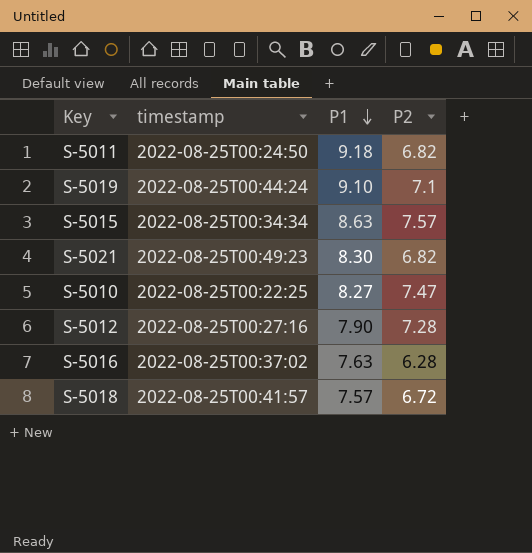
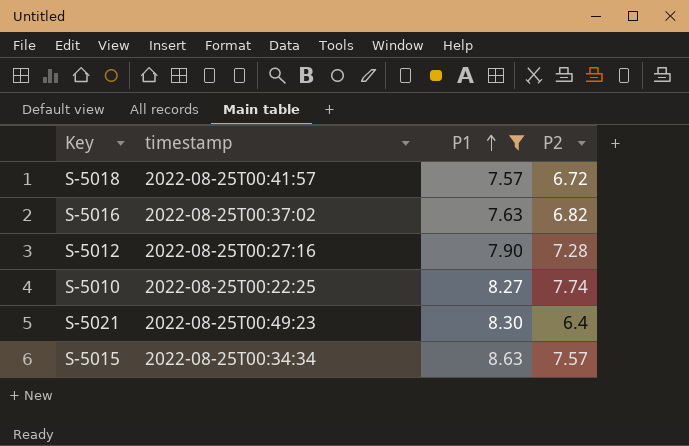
filter: none -> P1 <= 8.63
row order: P1 descending -> P1 ascending
S-5016 | P2: 6.28 -> 6.82
S-5010 | P2: 7.47 -> 7.74
S-5021 | P2: 6.82 -> 6.4

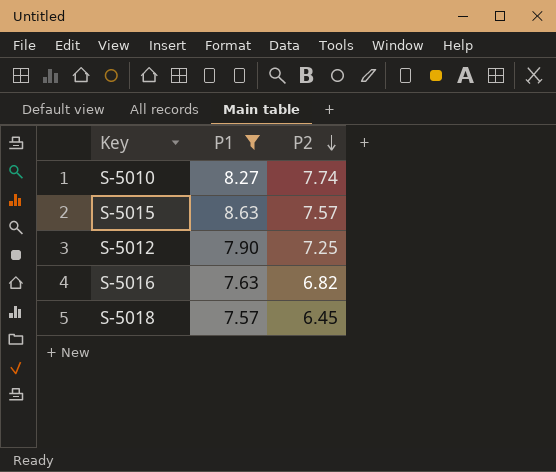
row order: P1 ascending -> P2 descending
column timestamp | position: 2 -> none
row S-5021: 2022-08-25T00:49:23 | 8.30 | 6.4 -> none
S-5012 | P2: 7.28 -> 7.25
S-5018 | P2: 6.72 -> 6.45

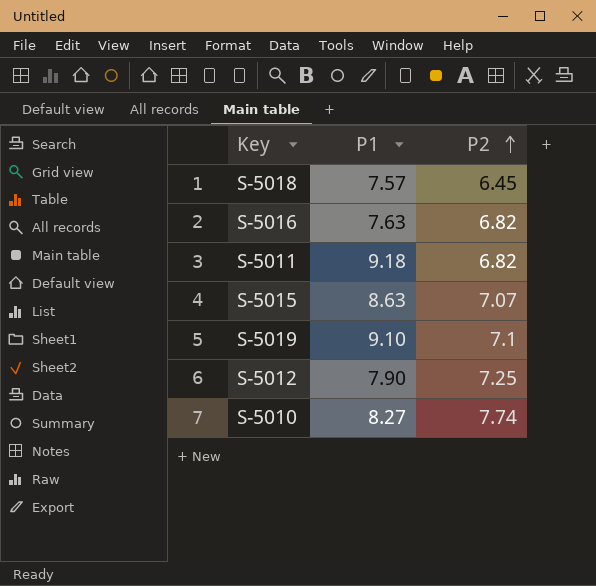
filter: P1 <= 8.63 -> none
row order: P2 descending -> P2 ascending
S-5015 | P2: 7.57 -> 7.07

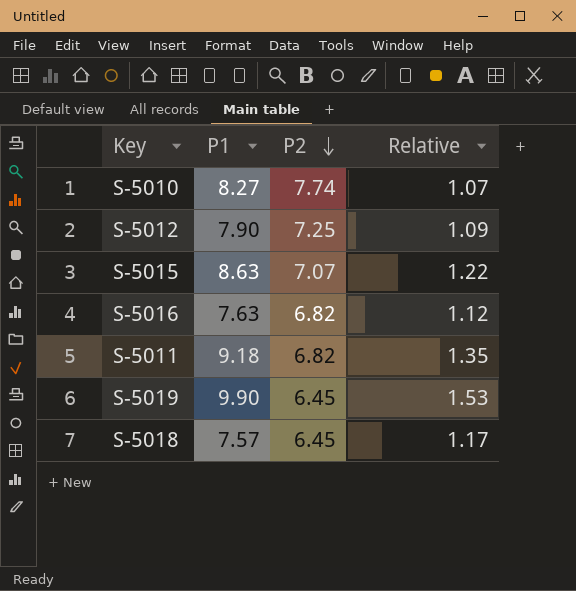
row order: P2 ascending -> P2 descending
column Relative | formula: none -> [P1] / [P2]
S-5019 | P1: 9.10 -> 9.90
S-5019 | P2: 7.1 -> 6.45

